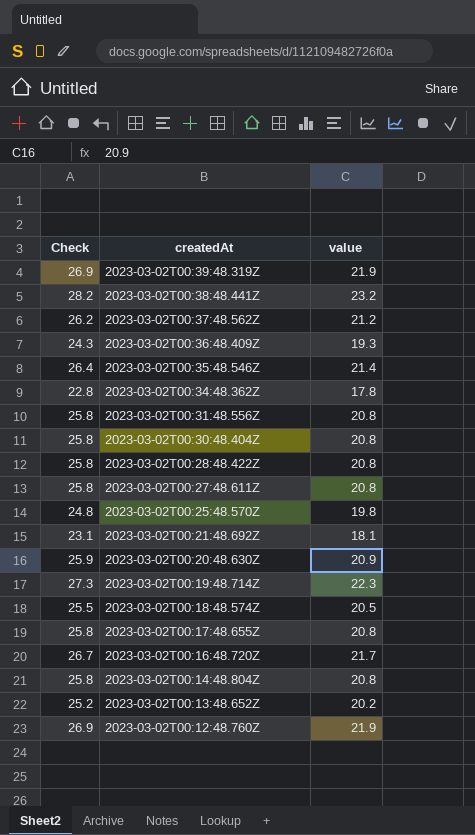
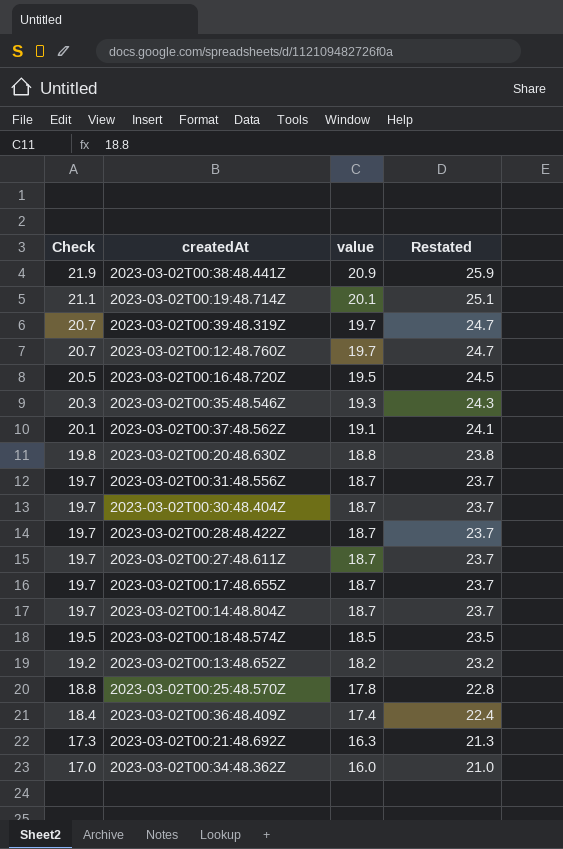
row order: createdAt descending -> Check descending
column Check | formula: [value] + 5 -> [value] + 1
column Restated | formula: none -> [value] + 5
2023-03-02T00:38:48.441Z | value: 23.2 -> 20.9
2023-03-02T00:19:48.714Z | value: 22.3 -> 20.1
2023-03-02T00:39:48.319Z | value: 21.9 -> 19.7
2023-03-02T00:12:48.760Z | value: 21.9 -> 19.7
2023-03-02T00:16:48.720Z | value: 21.7 -> 19.5
2023-03-02T00:35:48.546Z | value: 21.4 -> 19.3
2023-03-02T00:37:48.562Z | value: 21.2 -> 19.1
2023-03-02T00:20:48.630Z | value: 20.9 -> 18.8
2023-03-02T00:31:48.556Z | value: 20.8 -> 18.7
2023-03-02T00:30:48.404Z | value: 20.8 -> 18.7
2023-03-02T00:28:48.422Z | value: 20.8 -> 18.7
2023-03-02T00:27:48.611Z | value: 20.8 -> 18.7
2023-03-02T00:17:48.655Z | value: 20.8 -> 18.7
2023-03-02T00:14:48.804Z | value: 20.8 -> 18.7
2023-03-02T00:18:48.574Z | value: 20.5 -> 18.5
2023-03-02T00:13:48.652Z | value: 20.2 -> 18.2
2023-03-02T00:25:48.570Z | value: 19.8 -> 17.8
2023-03-02T00:36:48.409Z | value: 19.3 -> 17.4
2023-03-02T00:21:48.692Z | value: 18.1 -> 16.3
2023-03-02T00:34:48.362Z | value: 17.8 -> 16.0

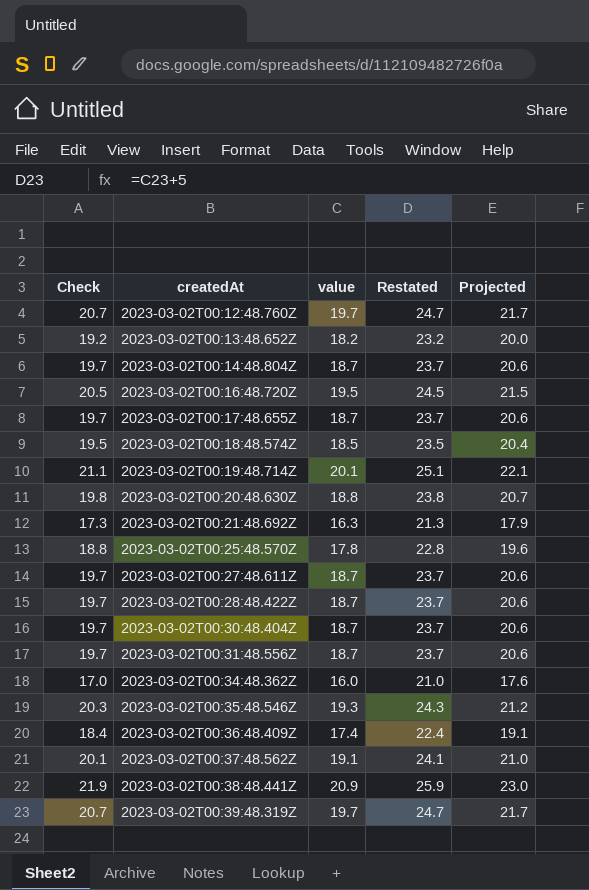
row order: Check descending -> createdAt ascending
column Projected | formula: none -> [value] * 1.1

